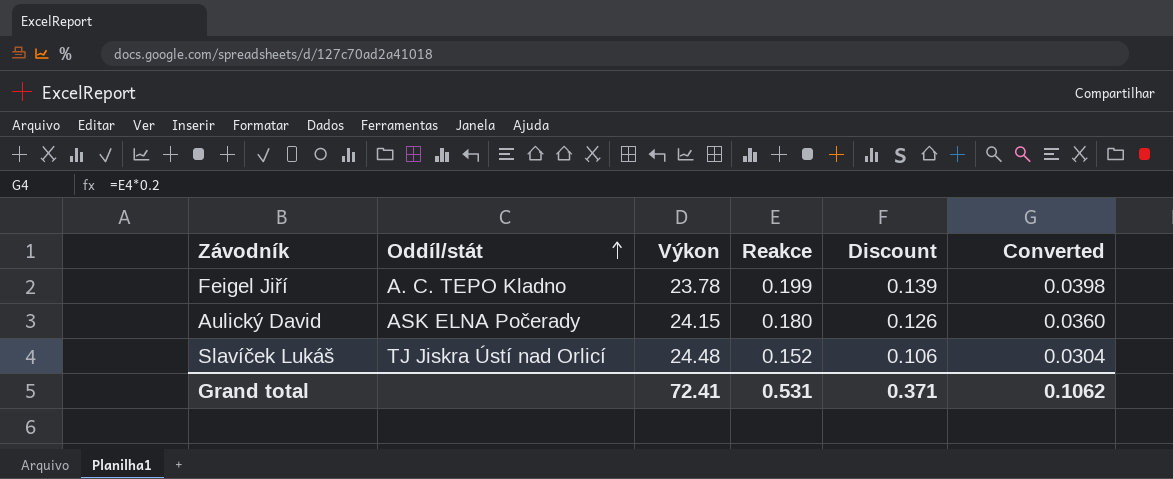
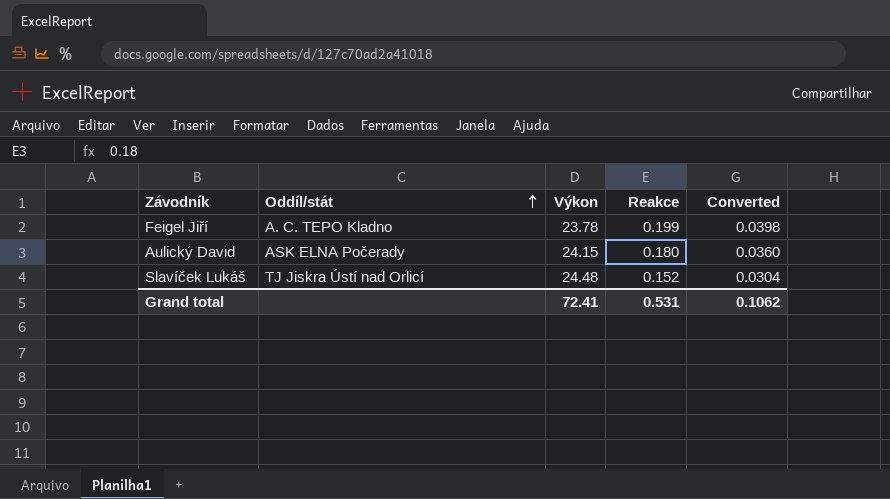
column Discount | formula: [Reakce] * 0.7 -> none

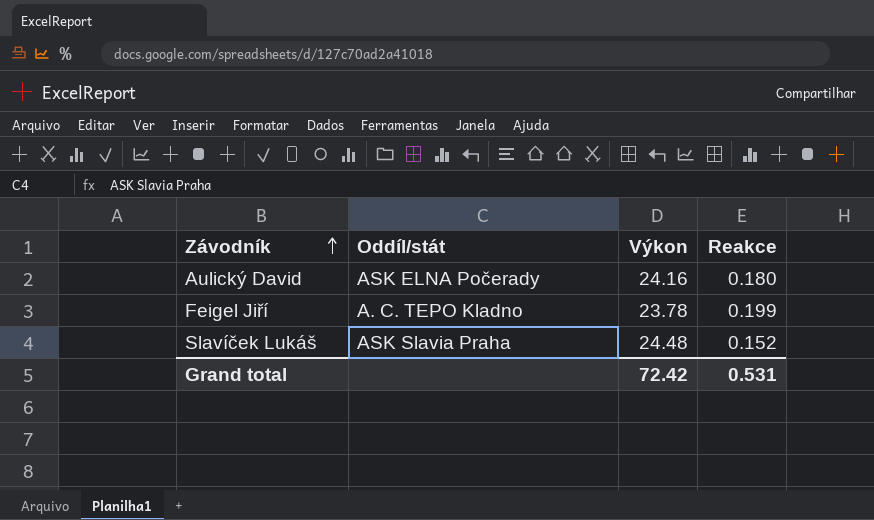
row order: Oddíl/stát ascending -> Závodník ascending
column Converted | formula: [Reakce] * 0.2 -> none
Aulický David | Výkon: 24.15 -> 24.16
Slavíček Lukáš | Oddíl/stát: TJ Jiskra Ústí nad Orlicí -> ASK Slavia Praha
Grand total | Výkon: 72.41 -> 72.42

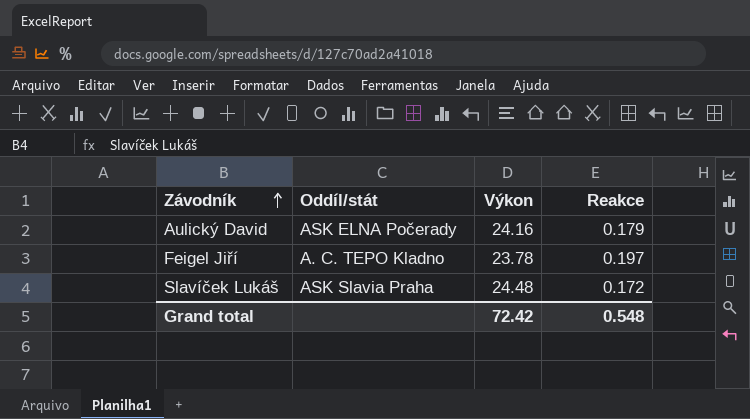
Aulický David | Reakce: 0.180 -> 0.179
Feigel Jiří | Reakce: 0.199 -> 0.197
Slavíček Lukáš | Reakce: 0.152 -> 0.172
Grand total | Reakce: 0.531 -> 0.548

